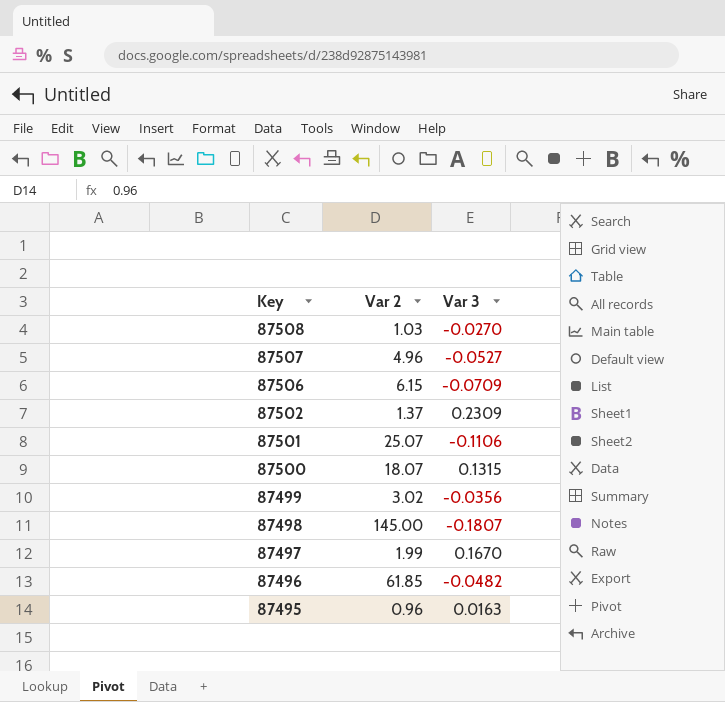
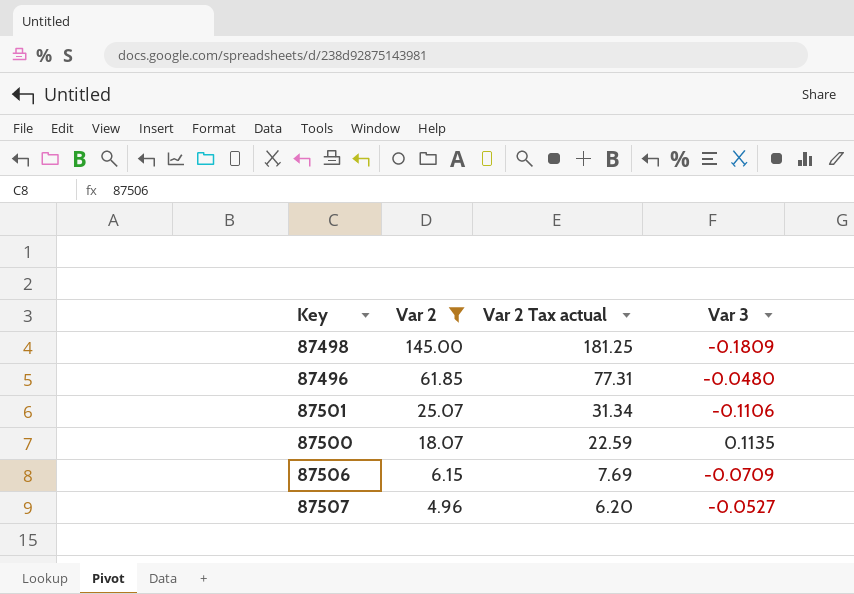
filter: none -> Var 2 >= 4.96
row order: Key descending -> Var 2 descending
column Var 2 Tax actual | formula: none -> [Var 2] * 1.25
87498 | Var 3: -0.1807 -> -0.1809
87496 | Var 3: -0.0482 -> -0.0480
87500 | Var 3: 0.1315 -> 0.1135

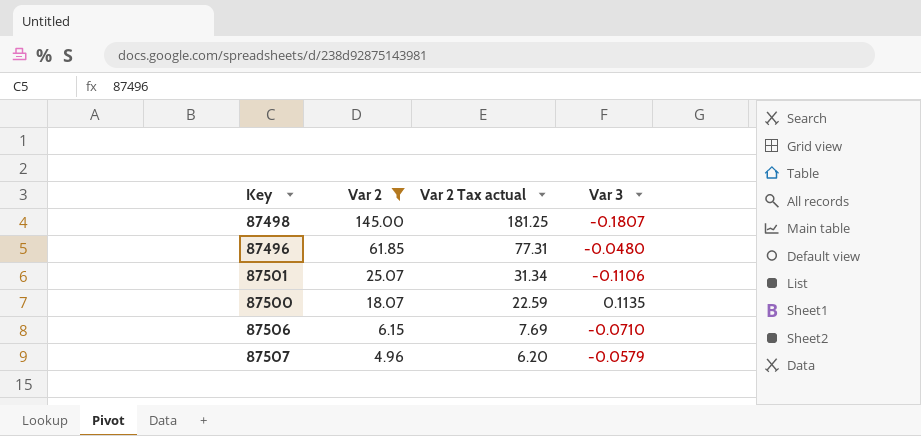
87498 | Var 3: -0.1809 -> -0.1807
87506 | Var 3: -0.0709 -> -0.0710
87507 | Var 3: -0.0527 -> -0.0579

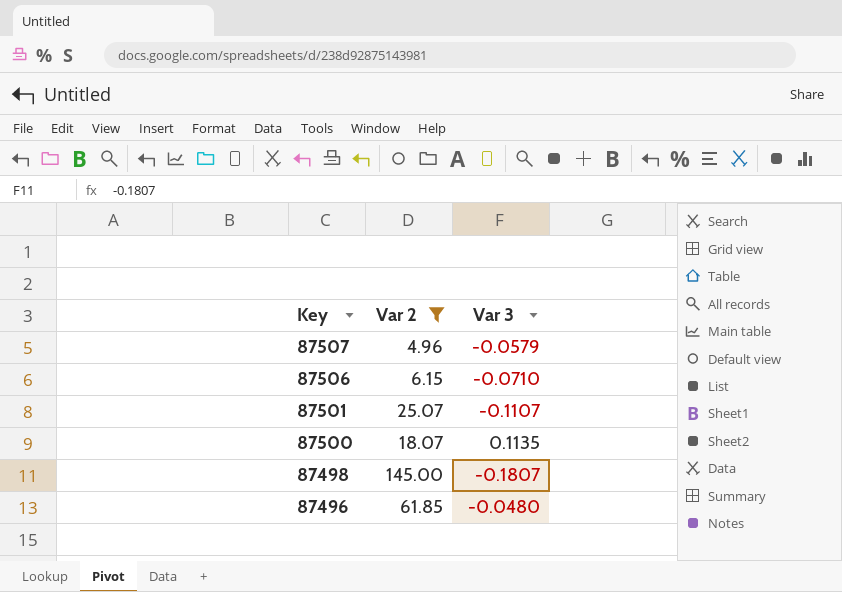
row order: Var 2 descending -> Key descending
column Var 2 Tax actual | formula: [Var 2] * 1.25 -> none
87501 | Var 3: -0.1106 -> -0.1107

